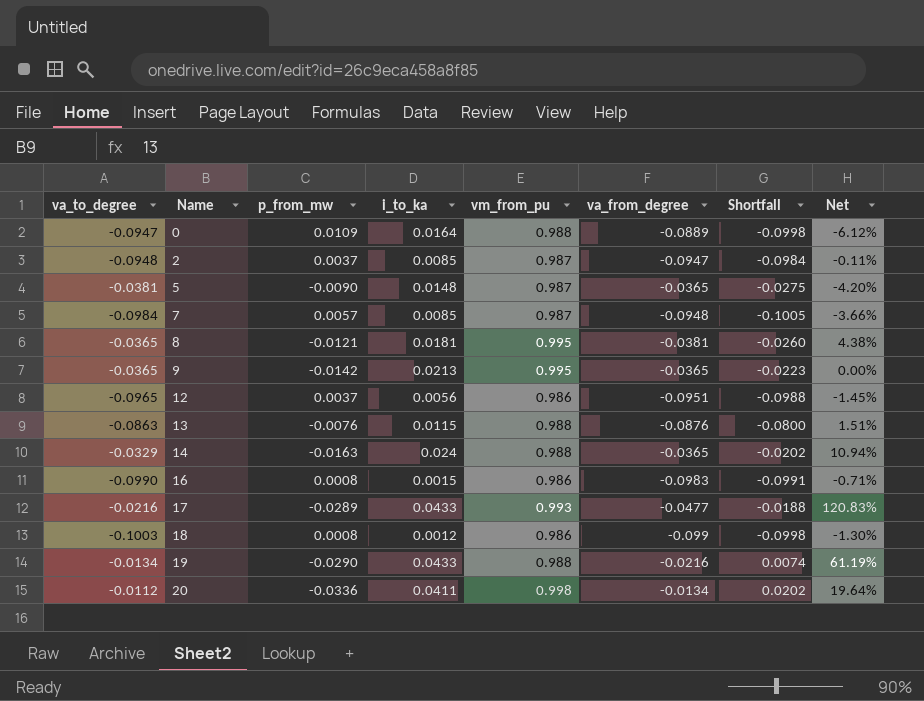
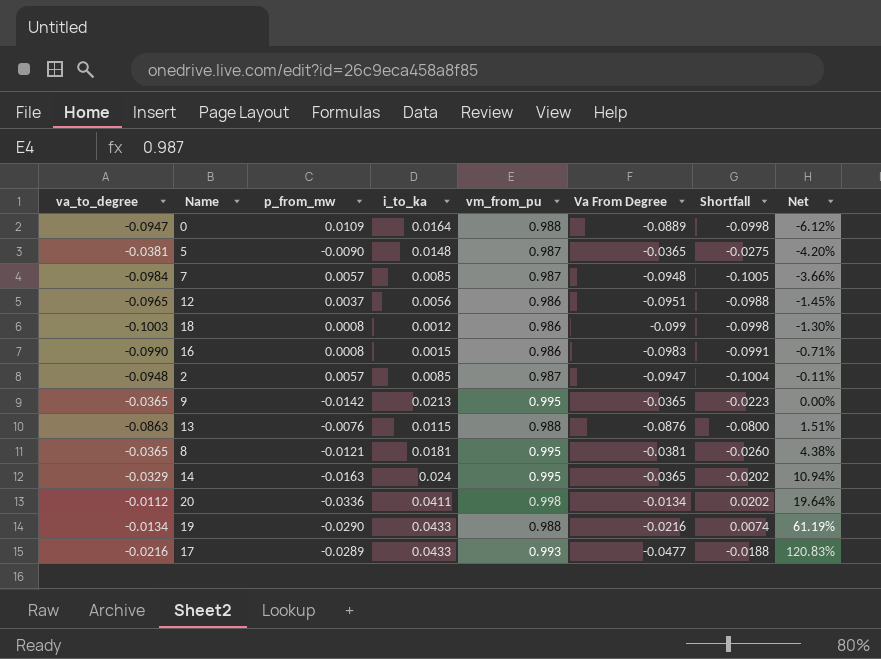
row order: Name ascending -> Net ascending
column name: va_from_degree -> Va From Degree
2 | p_from_mw: 0.0037 -> 0.0057
2 | Shortfall: -0.0984 -> -0.1004
14 | vm_from_pu: 0.988 -> 0.995

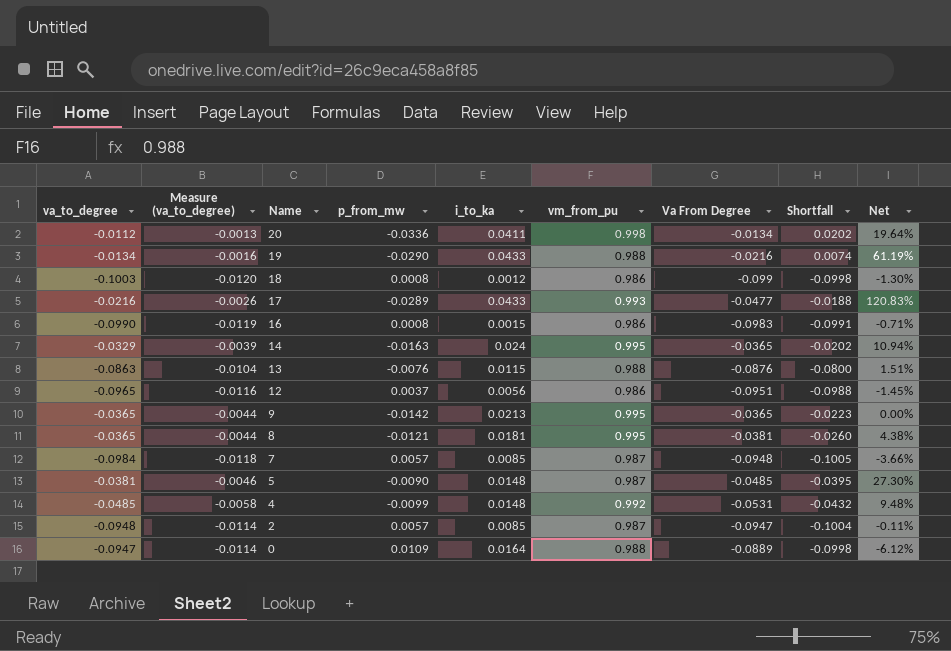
row order: Net ascending -> Name descending
column Measure (va_to_degree) | formula: none -> [va_to_degree] * 0.12
5 | Va From Degree: -0.0365 -> -0.0485
5 | Shortfall: -0.0275 -> -0.0395
5 | Net: -4.20% -> 27.30%
row 4: none -> -0.0485 | -0.0058 | -0.0099 | 0.0148 | 0.992 | -0.0531 | -0.0432 | 9.48%

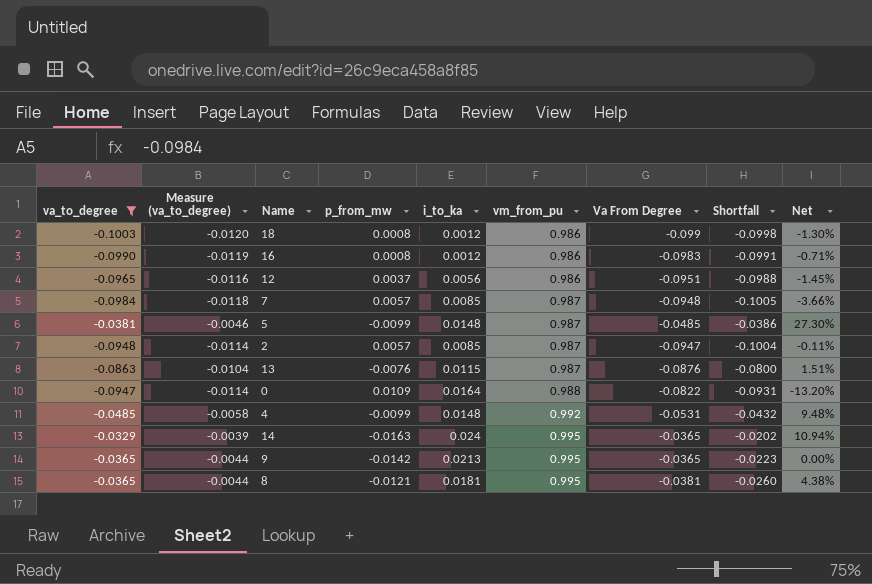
filter: none -> va_to_degree <= -0.0329
row order: Name descending -> vm_from_pu ascending
16 | i_to_ka: 0.0015 -> 0.0012
5 | p_from_mw: -0.0090 -> -0.0099
5 | Shortfall: -0.0395 -> -0.0386
13 | vm_from_pu: 0.988 -> 0.987
0 | Va From Degree: -0.0889 -> -0.0822
0 | Shortfall: -0.0998 -> -0.0931
0 | Net: -6.12% -> -13.20%

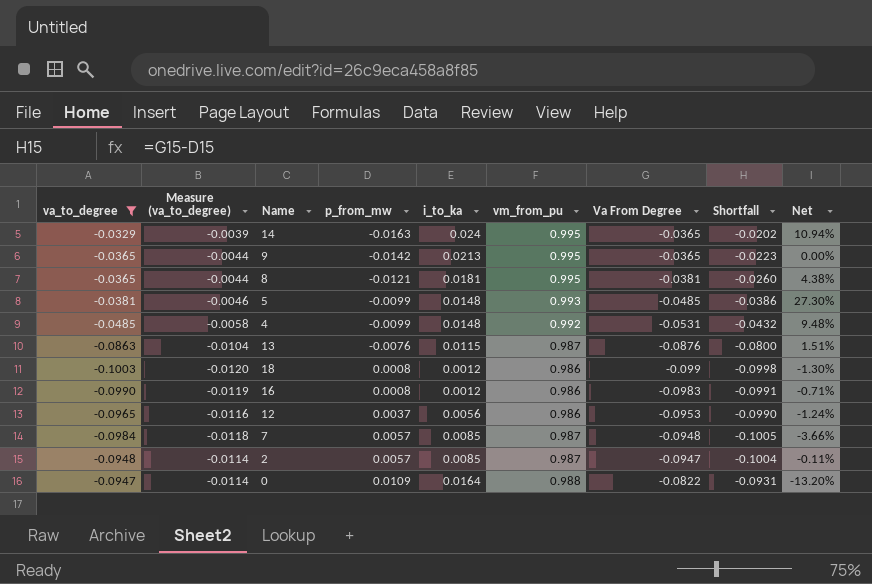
row order: vm_from_pu ascending -> p_from_mw ascending
5 | vm_from_pu: 0.987 -> 0.993
12 | Va From Degree: -0.0951 -> -0.0953
12 | Shortfall: -0.0988 -> -0.0990
12 | Net: -1.45% -> -1.24%

